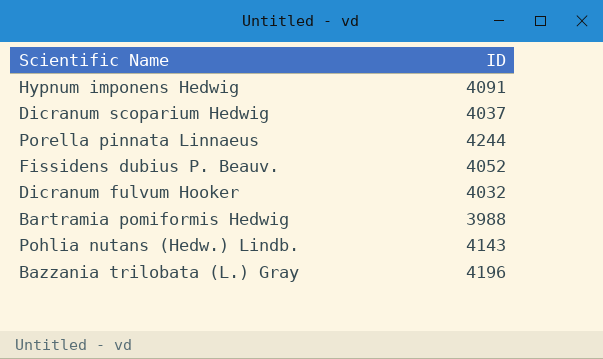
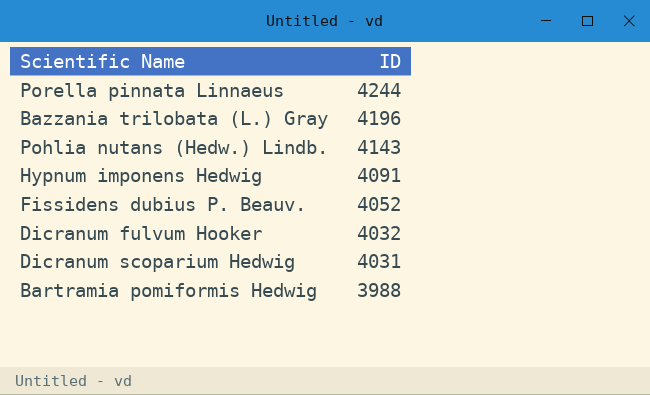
row order: none -> ID descending
Dicranum scoparium Hedwig | ID: 4037 -> 4031

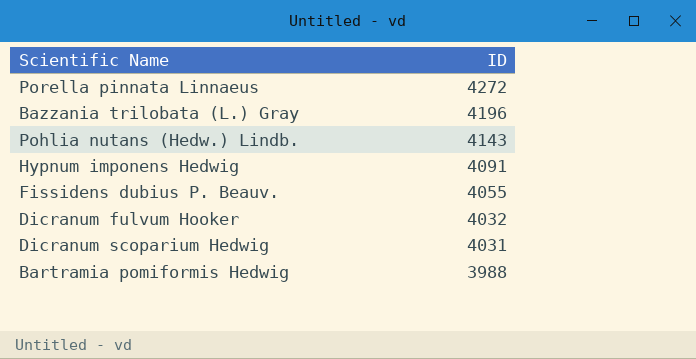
Porella pinnata Linnaeus | ID: 4244 -> 4272
Fissidens dubius P. Beauv. | ID: 4052 -> 4055

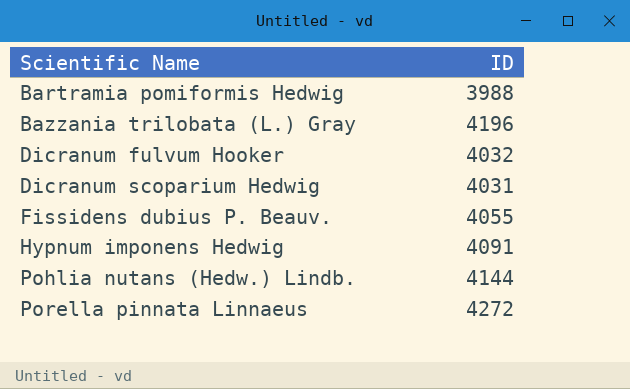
row order: ID descending -> Scientific Name ascending
Pohlia nutans (Hedw.) Lindb. | ID: 4143 -> 4144

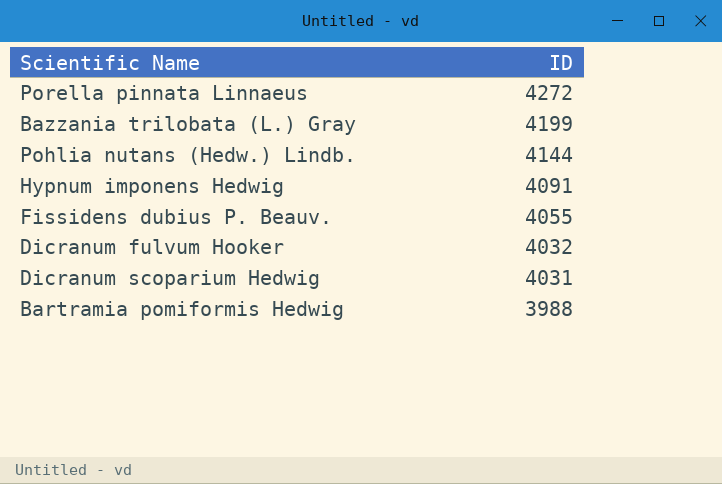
row order: Scientific Name ascending -> ID descending
Bazzania trilobata (L.) Gray | ID: 4196 -> 4199

